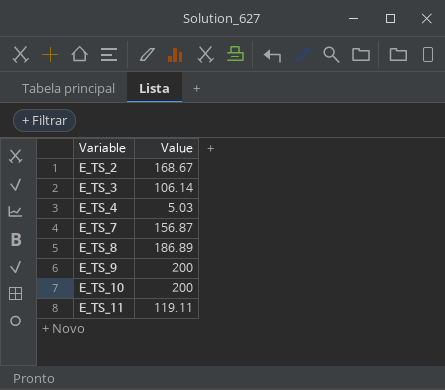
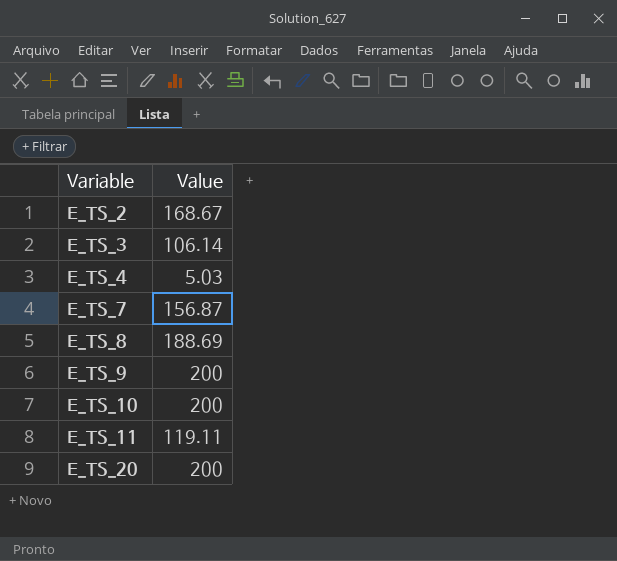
E_TS_8 | Value: 186.89 -> 188.69
row E_TS_20: none -> 200

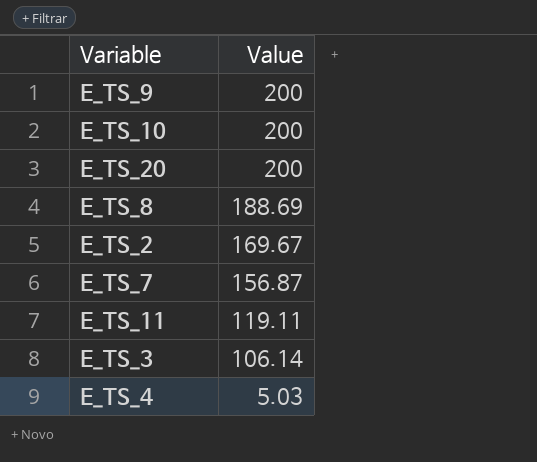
row order: Variable ascending -> Value descending
E_TS_2 | Value: 168.67 -> 169.67

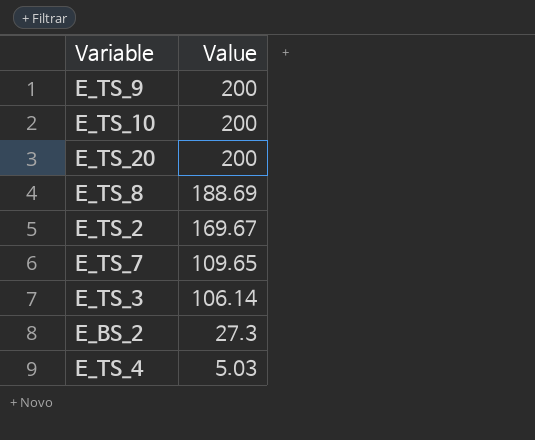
row E_TS_11: 119.11 -> none
E_TS_7 | Value: 156.87 -> 109.65
row E_BS_2: none -> 27.3

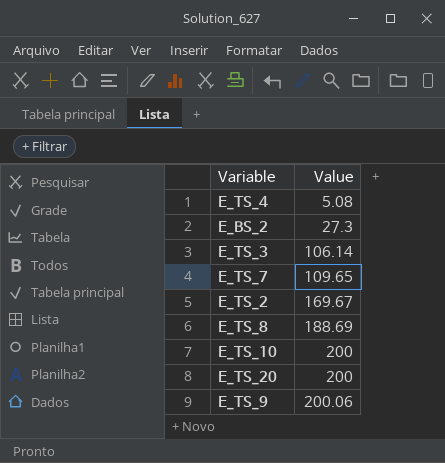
row order: Value descending -> Value ascending
E_TS_4 | Value: 5.03 -> 5.08
E_TS_9 | Value: 200 -> 200.06

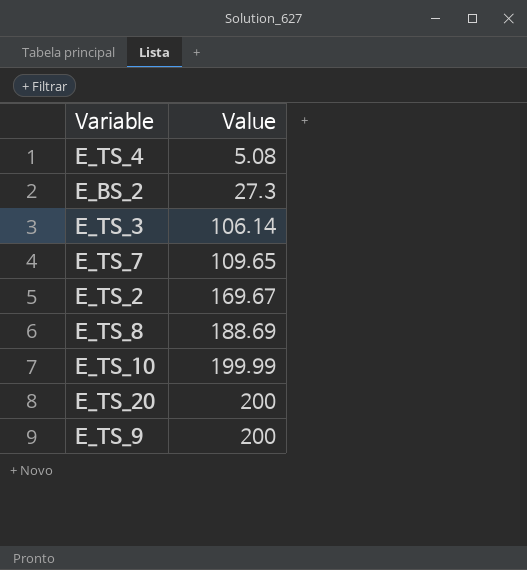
E_TS_10 | Value: 200 -> 199.99
E_TS_9 | Value: 200.06 -> 200

